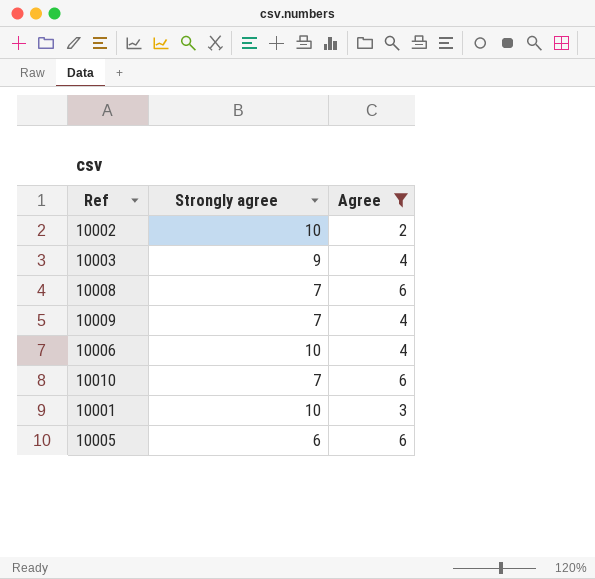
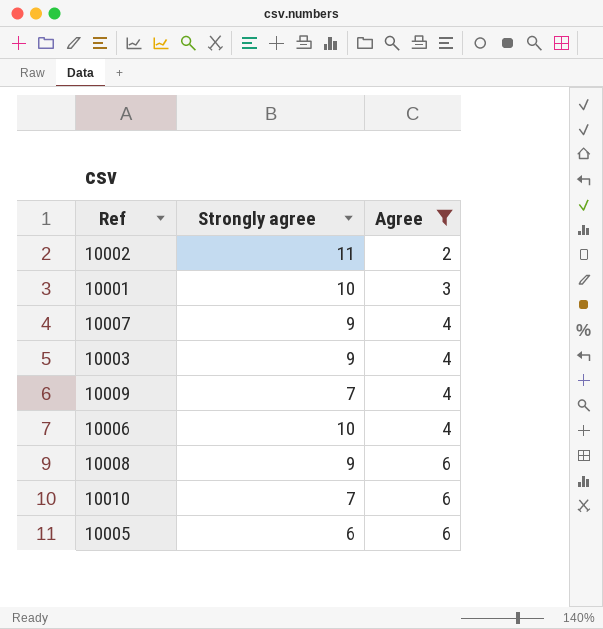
row order: none -> Agree ascending
10002 | Strongly agree: 10 -> 11
row 10007: none -> 9 | 4
10008 | Strongly agree: 7 -> 9

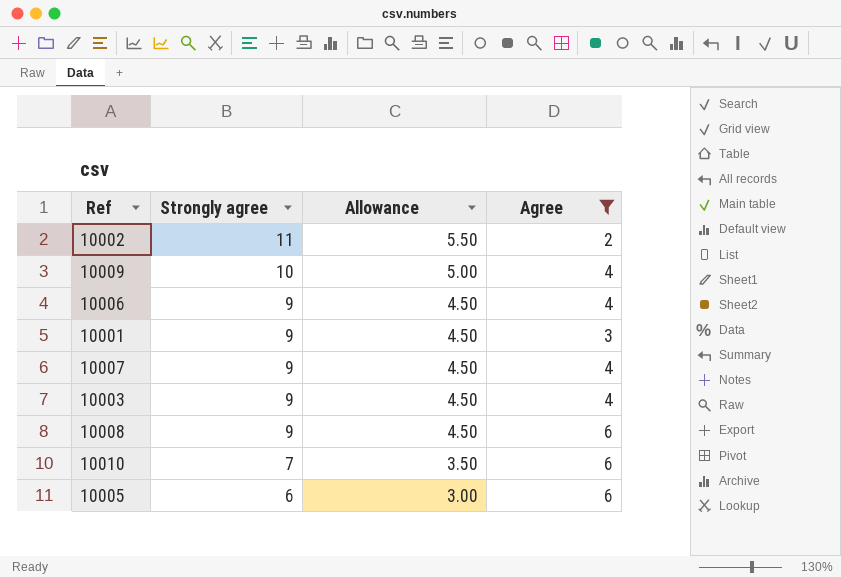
row order: Agree ascending -> Strongly agree descending
column Allowance | formula: none -> [Strongly agree] * 0.5
10009 | Strongly agree: 7 -> 10
10006 | Strongly agree: 10 -> 9
10001 | Strongly agree: 10 -> 9

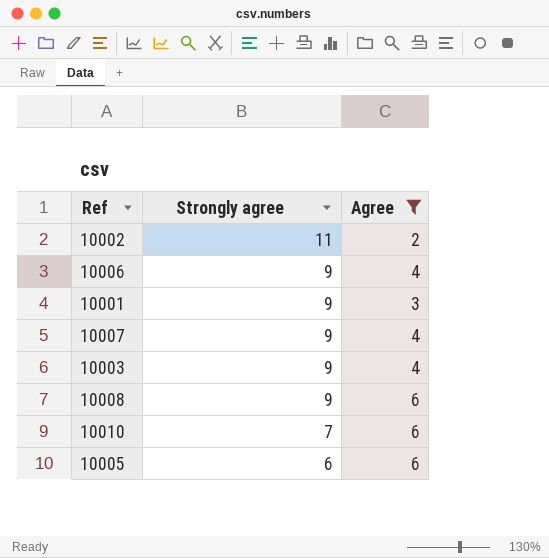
column Allowance | formula: [Strongly agree] * 0.5 -> none
row 10009: 10 | 5.00 | 4 -> none

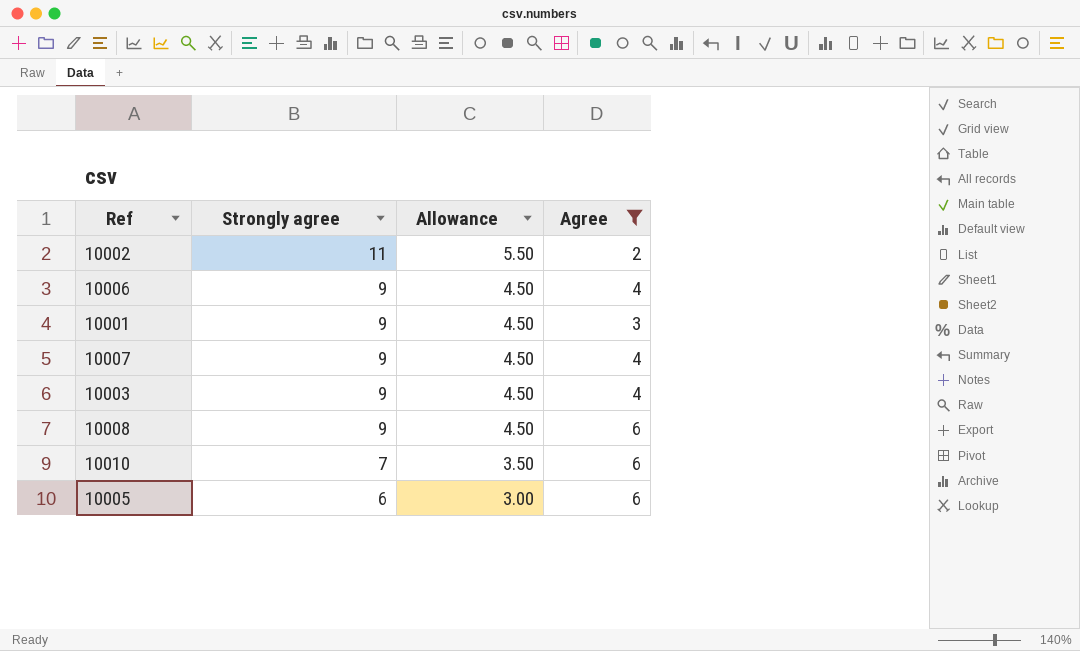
column Allowance | formula: none -> [Strongly agree] * 0.5

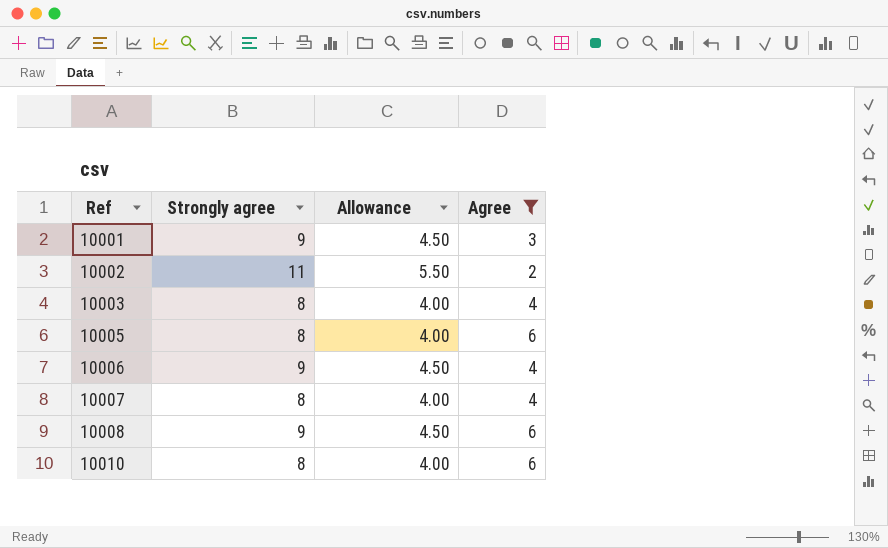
row order: Strongly agree descending -> Ref ascending
10003 | Strongly agree: 9 -> 8
10003 | Allowance: 4.50 -> 4.00
10005 | Strongly agree: 6 -> 8
10005 | Allowance: 3.00 -> 4.00
10007 | Strongly agree: 9 -> 8
10007 | Allowance: 4.50 -> 4.00
10010 | Strongly agree: 7 -> 8
10010 | Allowance: 3.50 -> 4.00

